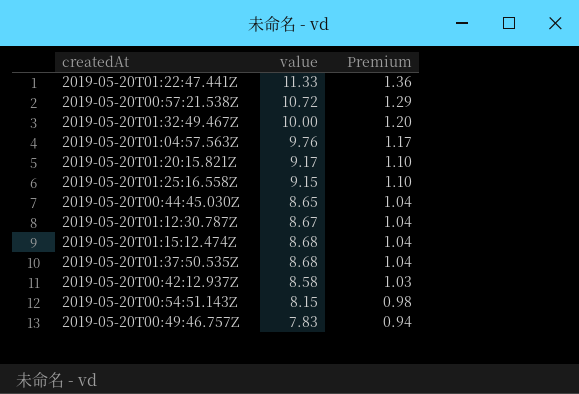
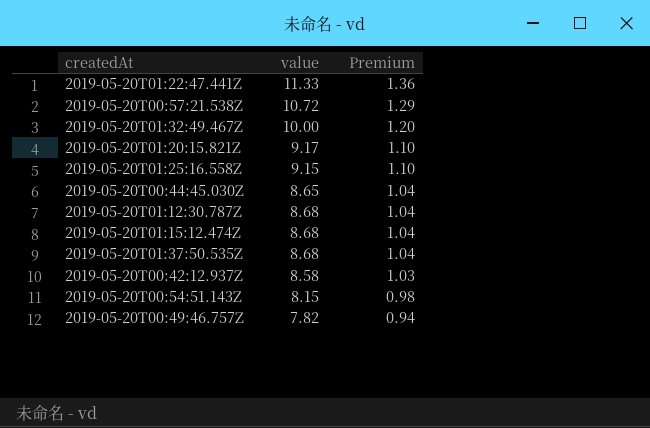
row 2019-05-20T01:04:57.563Z: 9.76 | 1.17 -> none
2019-05-20T01:12:30.787Z | value: 8.67 -> 8.68
2019-05-20T00:49:46.757Z | value: 7.83 -> 7.82

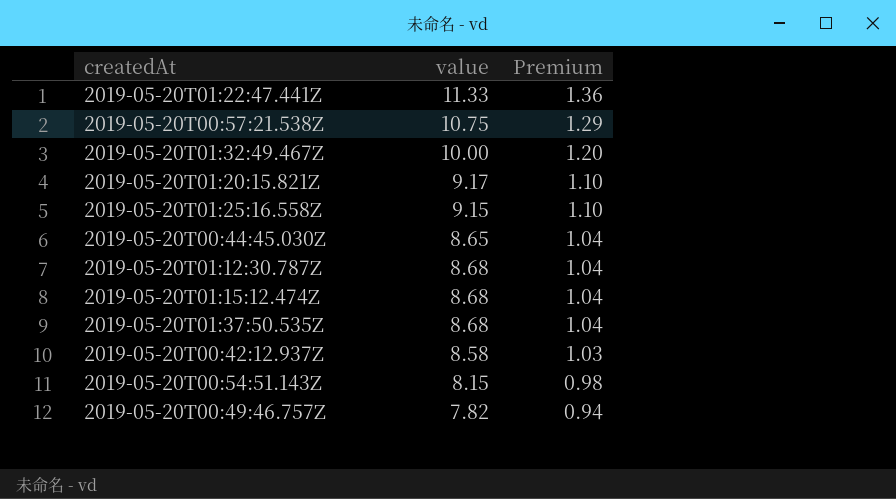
2019-05-20T00:57:21.538Z | value: 10.72 -> 10.75

